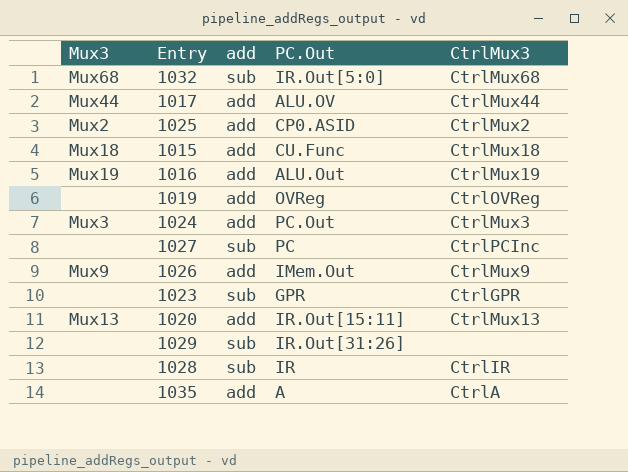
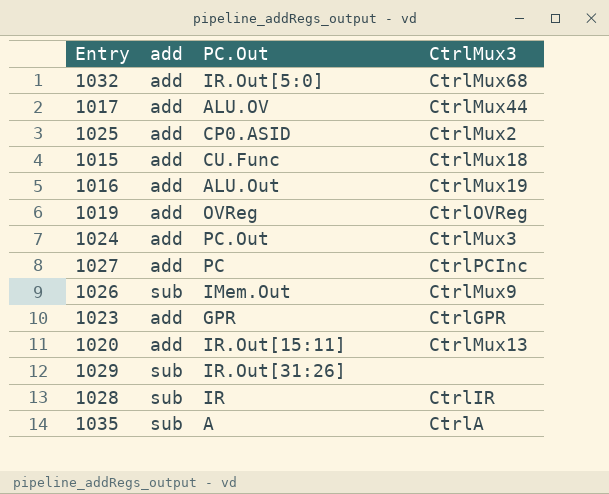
column Mux3 | position: 1 -> none
1032 | add: sub -> add
1027 | add: sub -> add
1026 | add: add -> sub
1023 | add: sub -> add
1035 | add: add -> sub

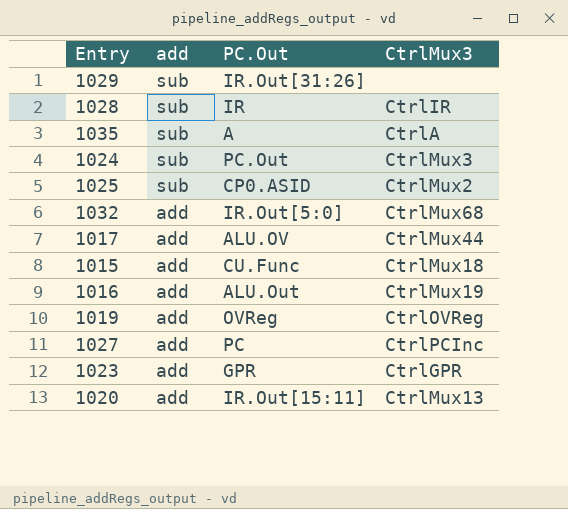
row order: none -> add descending
row 1026: sub | IMem.Out | CtrlMux9 -> none
1024 | add: add -> sub
1025 | add: add -> sub

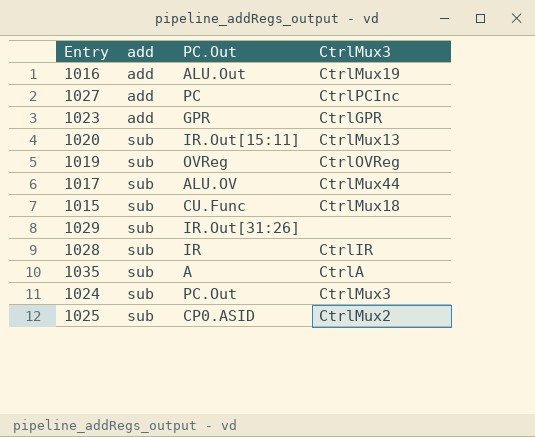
row order: add descending -> add ascending
row 1032: add | IR.Out[5:0] | CtrlMux68 -> none
1020 | add: add -> sub
1019 | add: add -> sub
1017 | add: add -> sub
1015 | add: add -> sub

